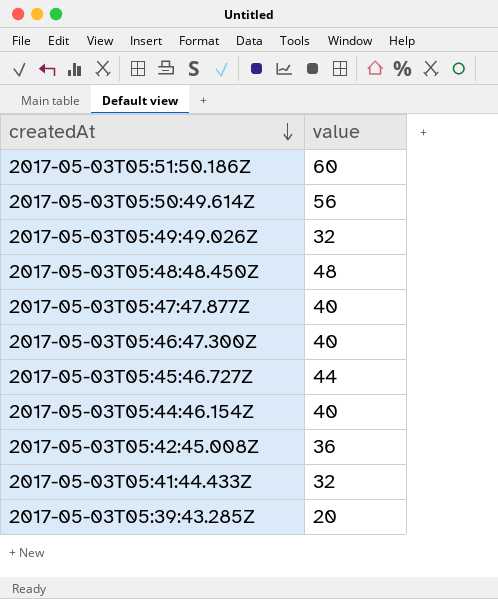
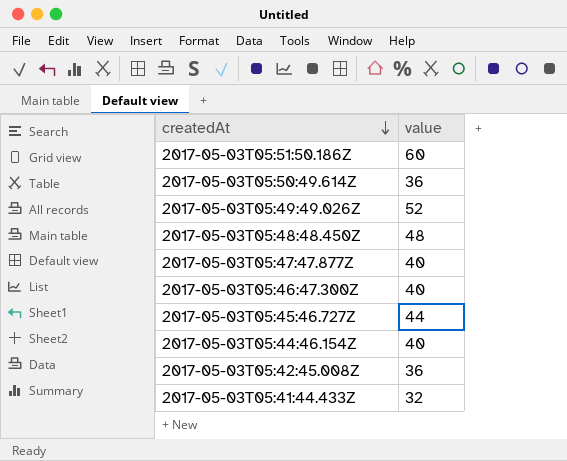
row 2017-05-03T05:39:43.285Z: 20 -> none
2017-05-03T05:50:49.614Z | value: 56 -> 36
2017-05-03T05:49:49.026Z | value: 32 -> 52

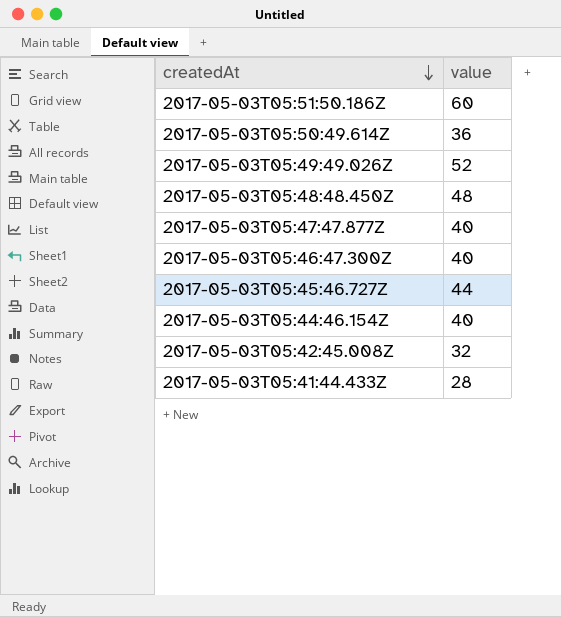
2017-05-03T05:42:45.008Z | value: 36 -> 32
2017-05-03T05:41:44.433Z | value: 32 -> 28

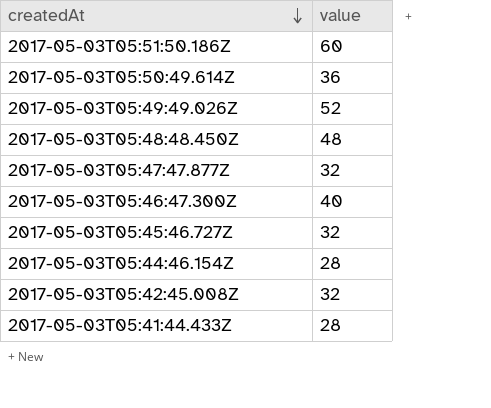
2017-05-03T05:47:47.877Z | value: 40 -> 32
2017-05-03T05:45:46.727Z | value: 44 -> 32
2017-05-03T05:44:46.154Z | value: 40 -> 28

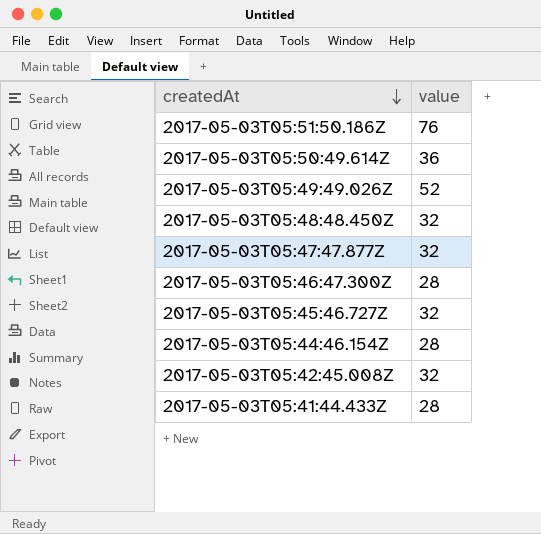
2017-05-03T05:51:50.186Z | value: 60 -> 76
2017-05-03T05:48:48.450Z | value: 48 -> 32
2017-05-03T05:46:47.300Z | value: 40 -> 28

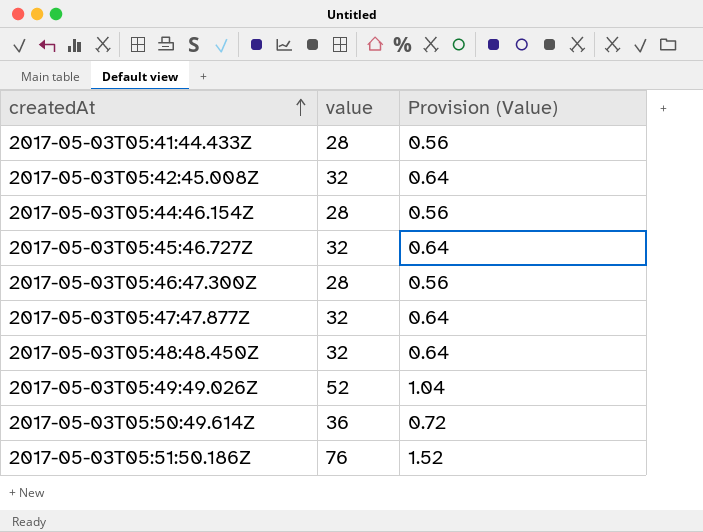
row order: createdAt descending -> createdAt ascending
column Provision (Value) | formula: none -> [value] * 0.02

